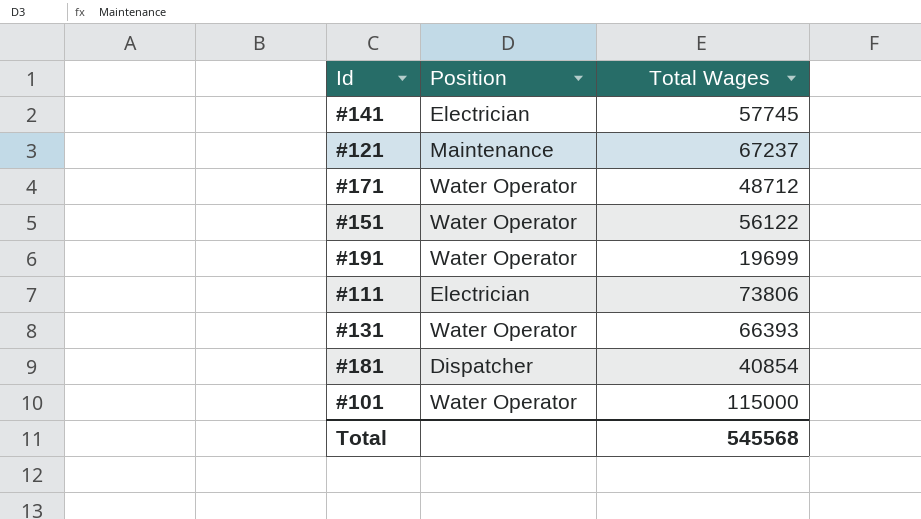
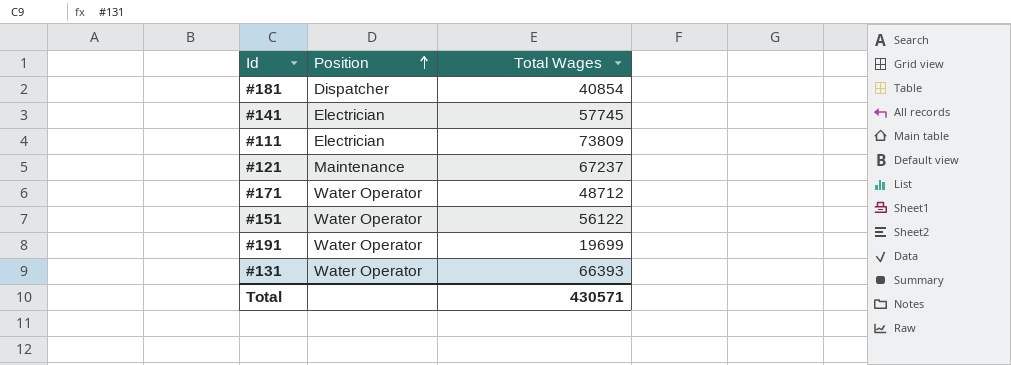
row order: none -> Position ascending
row #101: Water Operator | 115000 -> none
#111 | Total Wages: 73806 -> 73809
Total | Total Wages: 545568 -> 430571

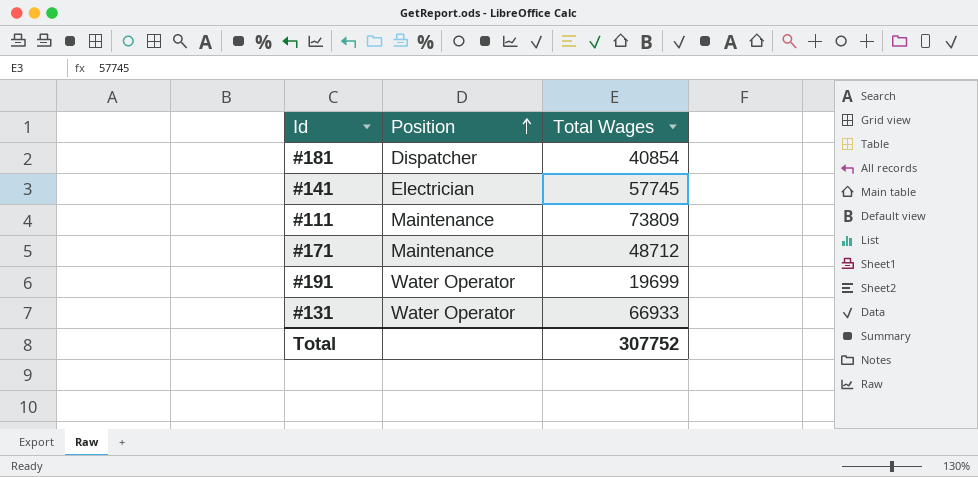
row #121: Maintenance | 67237 -> none
row #151: Water Operator | 56122 -> none
#111 | Position: Electrician -> Maintenance
#171 | Position: Water Operator -> Maintenance
#131 | Total Wages: 66393 -> 66933
Total | Total Wages: 430571 -> 307752

